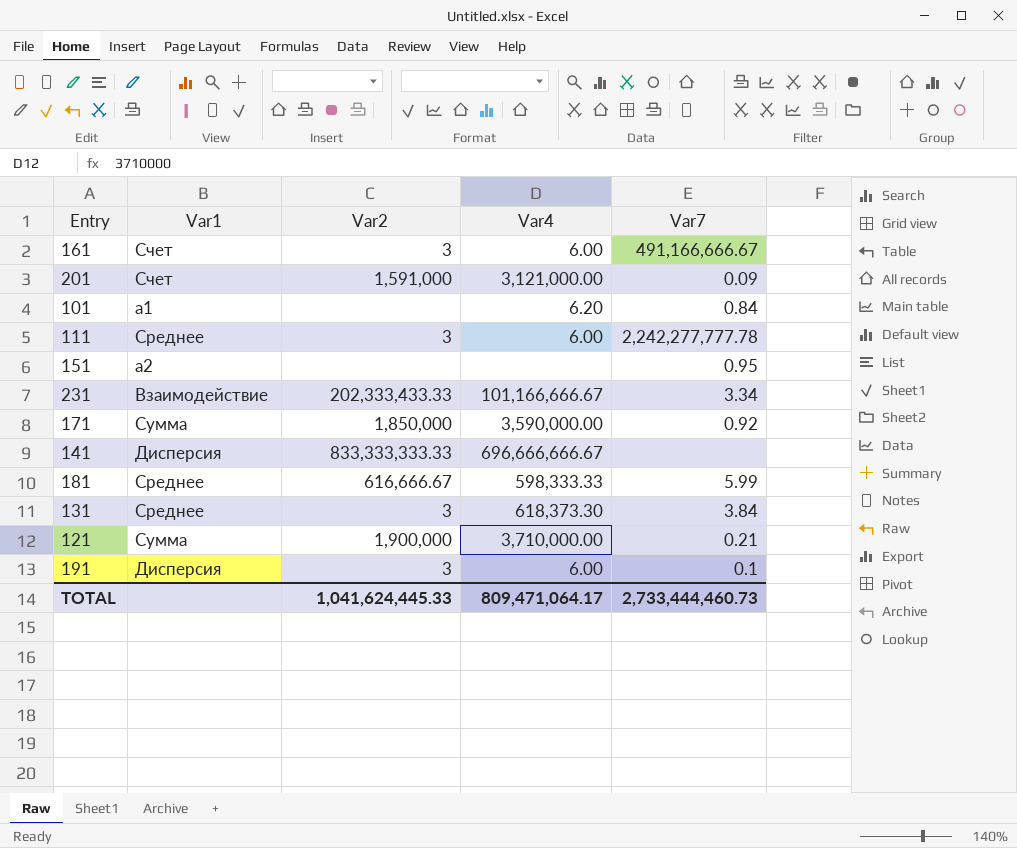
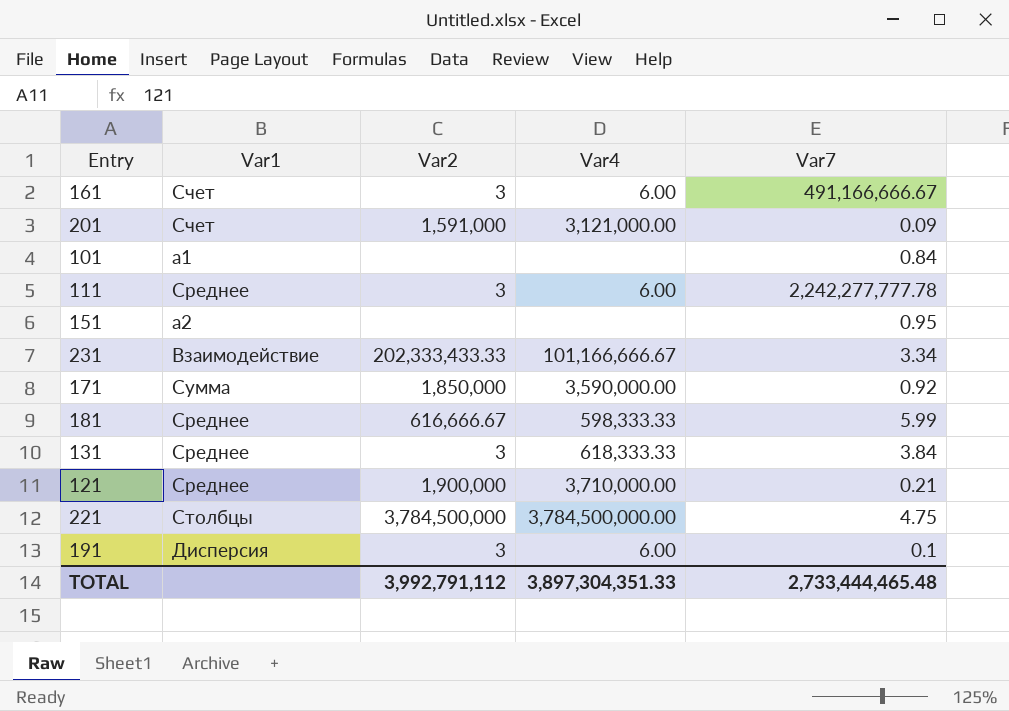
row 141: Дисперсия | 833,333,333.33 | 696,666,666.67 | none -> none
101 | Var4: 6.20 -> none
131 | Var4: 618,373.30 -> 618,333.33
121 | Var1: Сумма -> Среднее
row 221: none -> Столбцы | 3,784,500,000 | 3,784,500,000.00 | 4.75
TOTAL | Var2: 1,041,624,445.33 -> 3,992,791,112
TOTAL | Var4: 809,471,064.17 -> 3,897,304,351.33
TOTAL | Var7: 2,733,444,460.73 -> 2,733,444,465.48

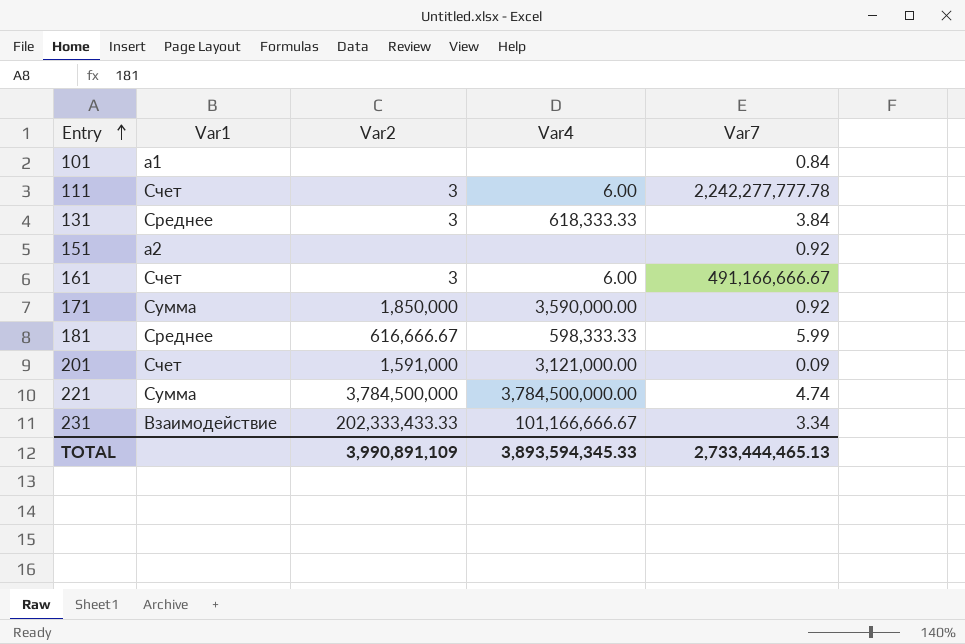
row order: none -> Entry ascending
row 121: Среднее | 1,900,000 | 3,710,000.00 | 0.21 -> none
row 191: Дисперсия | 3 | 6.00 | 0.1 -> none
111 | Var1: Среднее -> Счет
151 | Var7: 0.95 -> 0.92
221 | Var1: Столбцы -> Сумма
221 | Var7: 4.75 -> 4.74
TOTAL | Var2: 3,992,791,112 -> 3,990,891,109
TOTAL | Var4: 3,897,304,351.33 -> 3,893,594,345.33
TOTAL | Var7: 2,733,444,465.48 -> 2,733,444,465.13

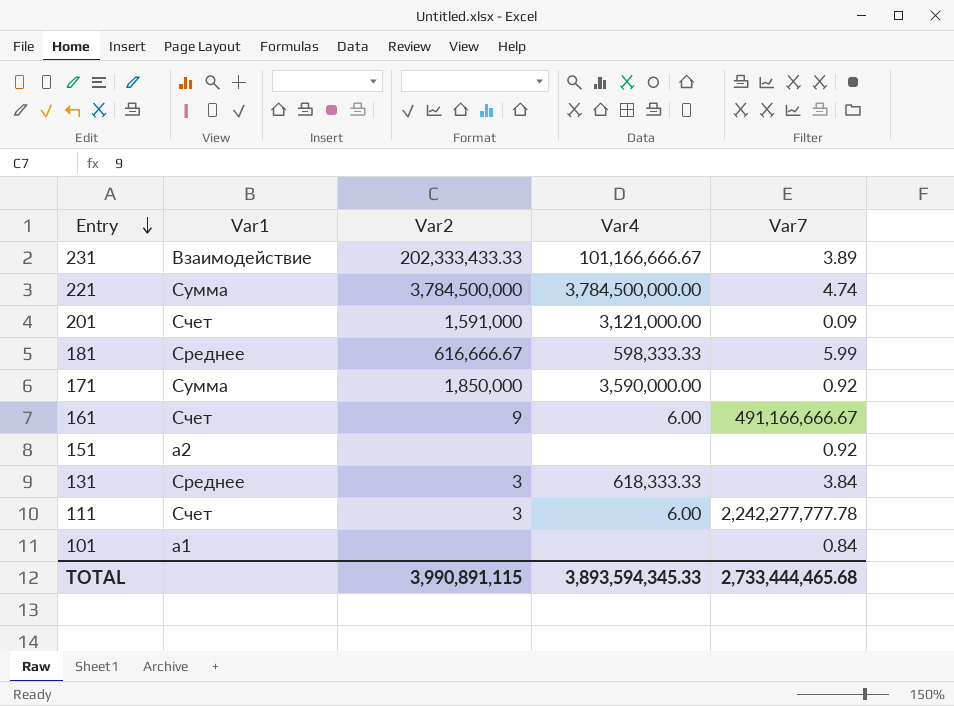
row order: Entry ascending -> Entry descending
231 | Var7: 3.34 -> 3.89
161 | Var2: 3 -> 9
TOTAL | Var2: 3,990,891,109 -> 3,990,891,115
TOTAL | Var7: 2,733,444,465.13 -> 2,733,444,465.68

